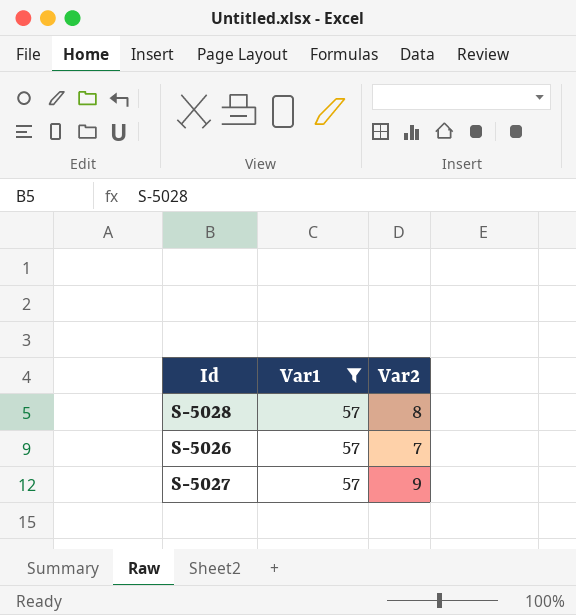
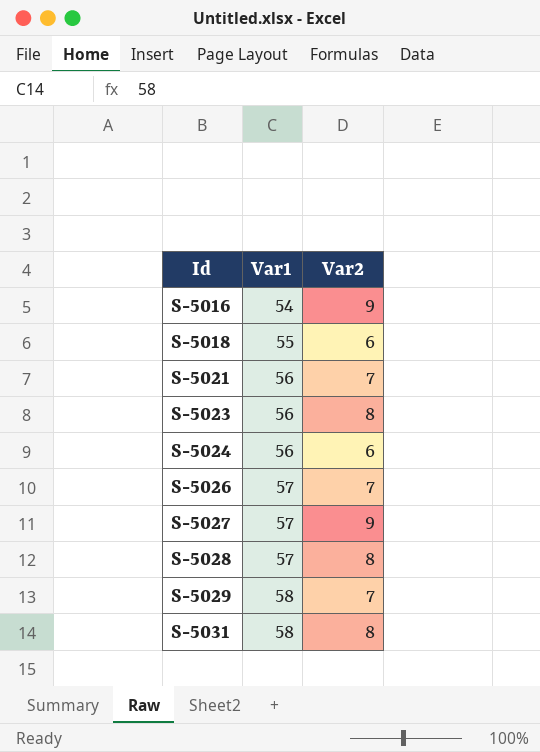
filter: Var1 = 57 -> none
row order: none -> Id ascending

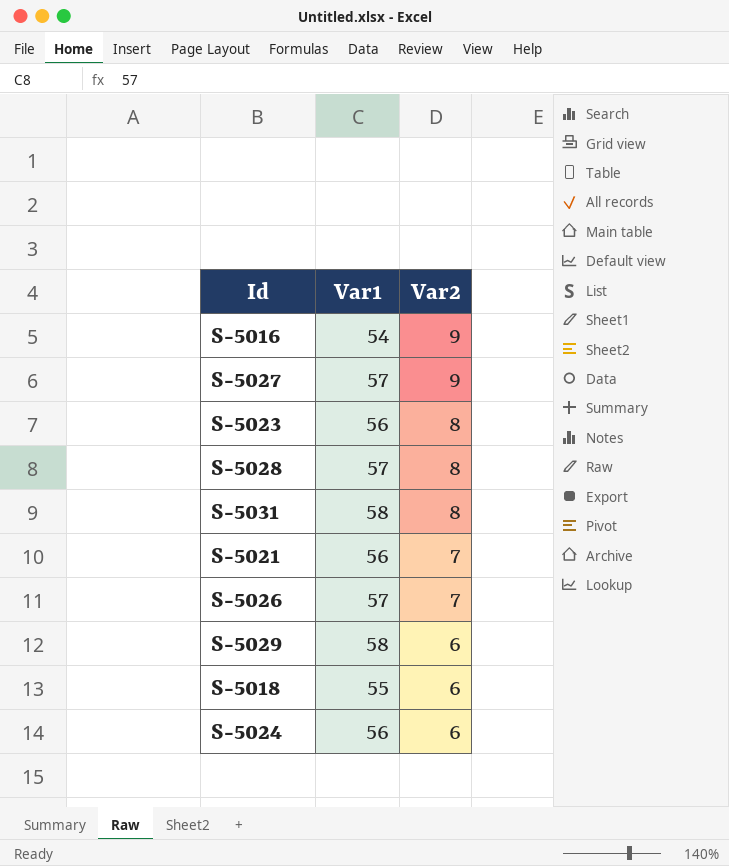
row order: Id ascending -> Var2 descending
S-5029 | Var2: 7 -> 6

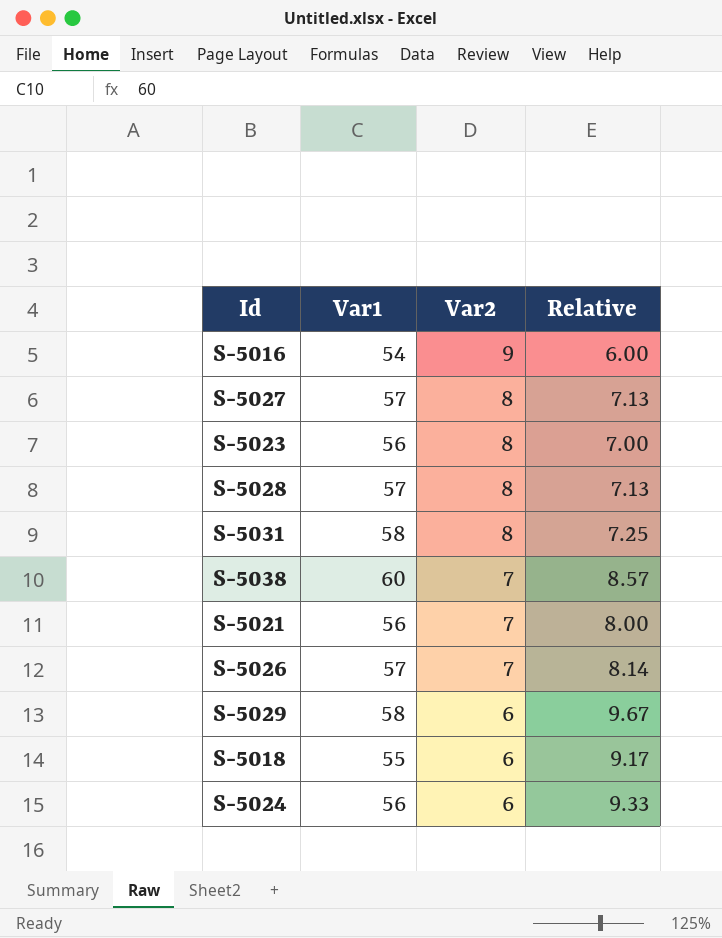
column Relative | formula: none -> [Var1] / [Var2]
S-5027 | Var2: 9 -> 8
row S-5038: none -> 60 | 7 | 8.57

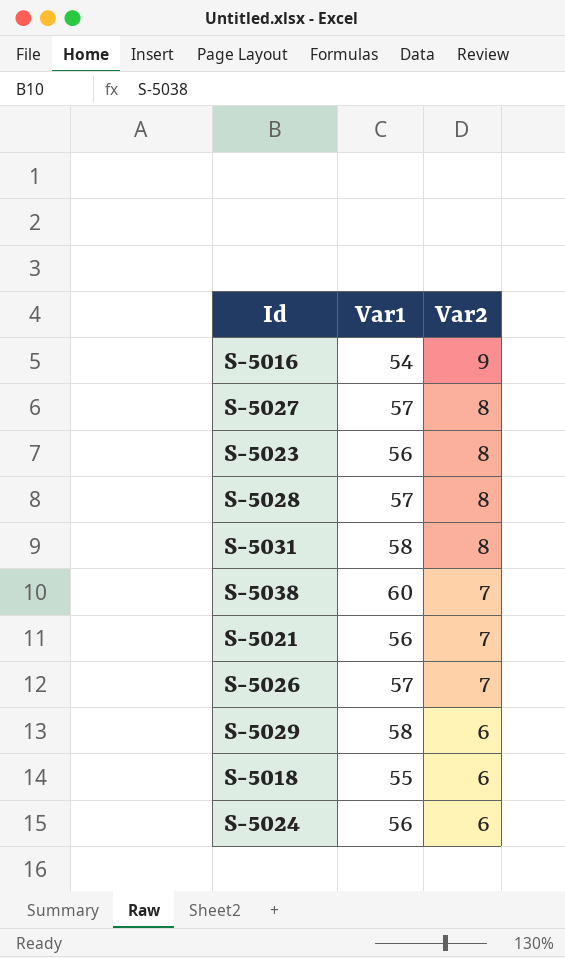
column Relative | formula: [Var1] / [Var2] -> none

